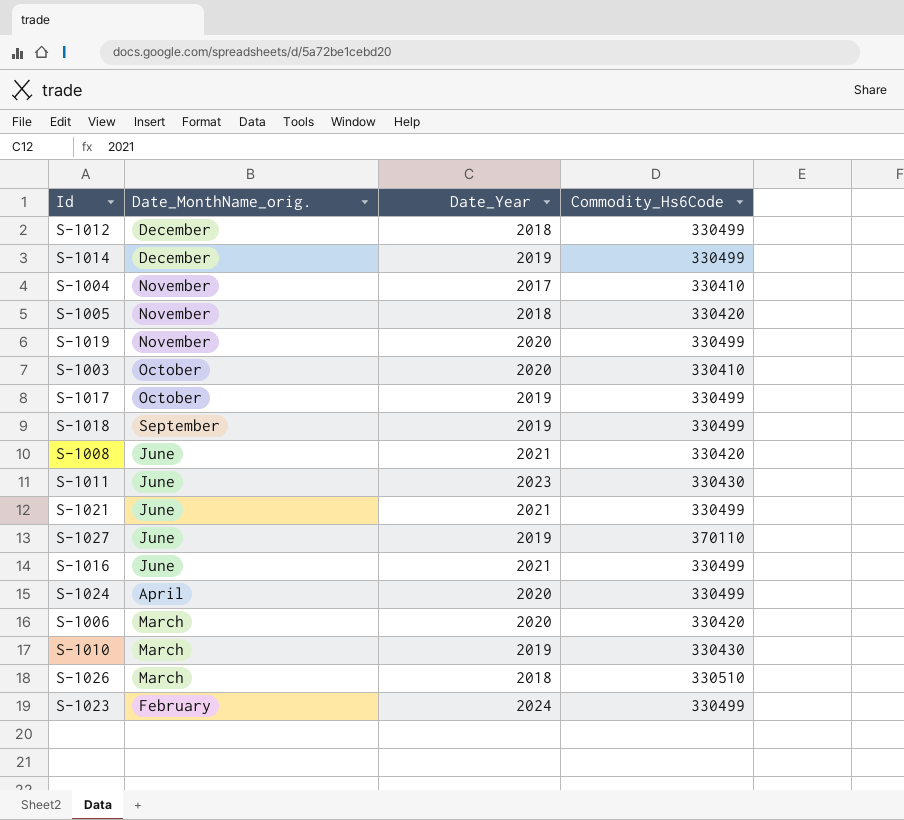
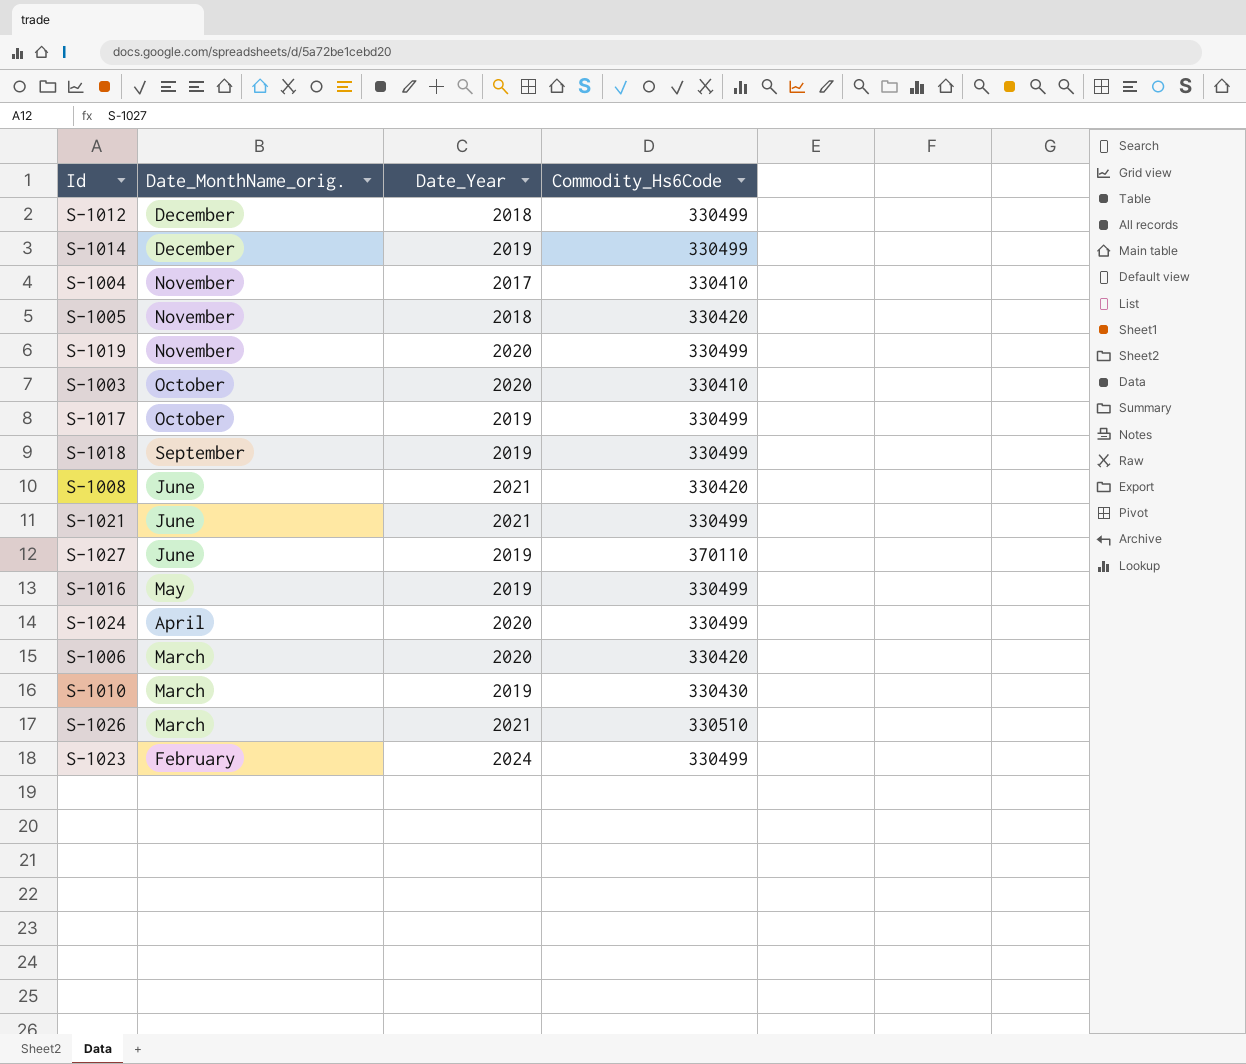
row S-1011: June | 2023 | 330430 -> none
S-1016 | Date_MonthName_orig.: June -> May
S-1016 | Date_Year: 2021 -> 2019
S-1026 | Date_Year: 2018 -> 2021

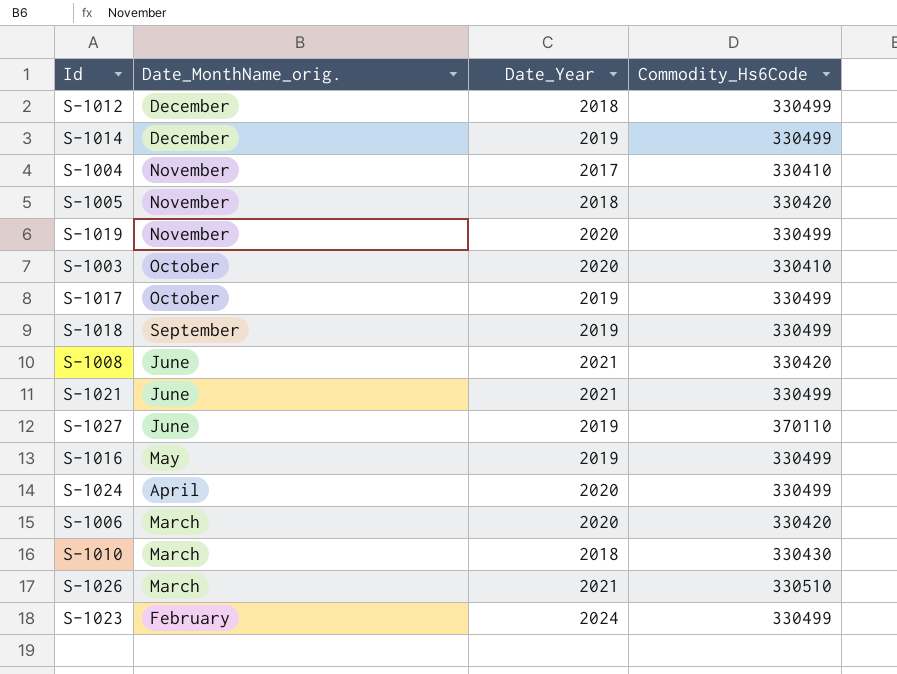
S-1010 | Date_Year: 2019 -> 2018

